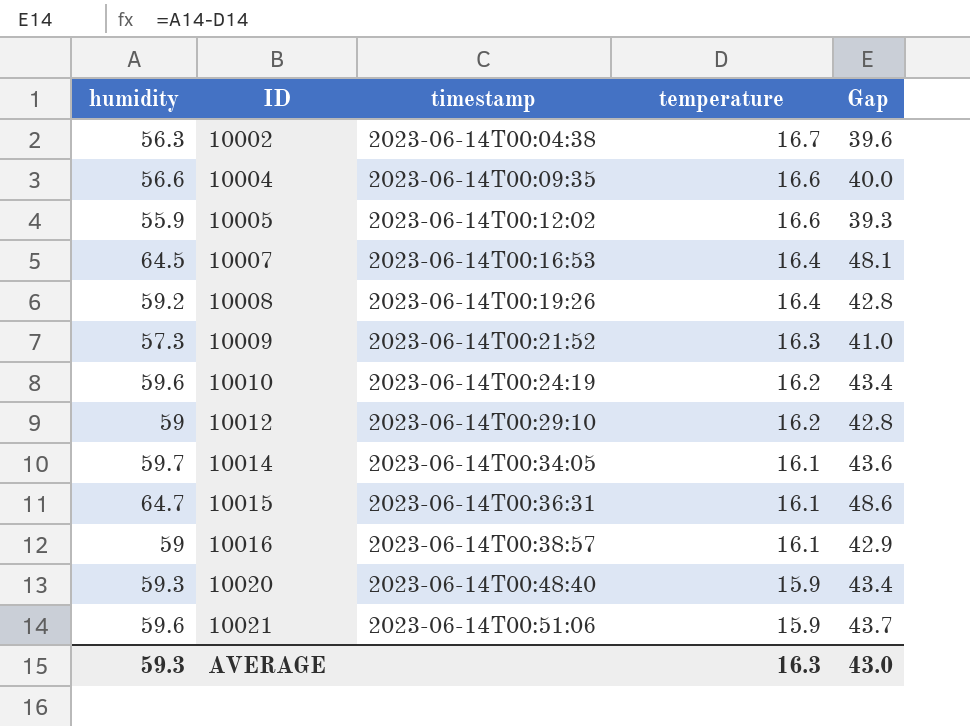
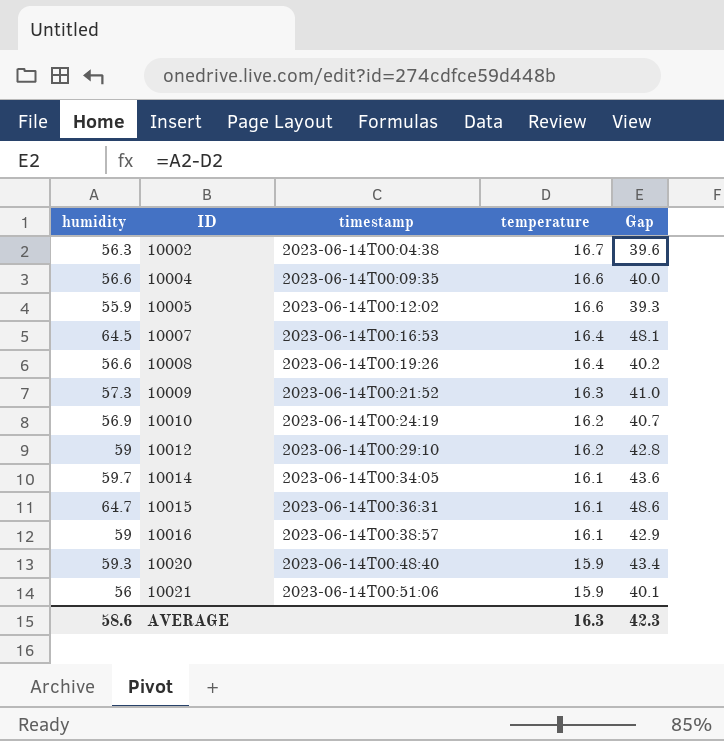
10008 | humidity: 59.2 -> 56.6
10008 | Gap: 42.8 -> 40.2
10010 | humidity: 59.6 -> 56.9
10010 | Gap: 43.4 -> 40.7
10021 | humidity: 59.6 -> 56
10021 | Gap: 43.7 -> 40.1
AVERAGE | humidity: 59.3 -> 58.6
AVERAGE | Gap: 43.0 -> 42.3

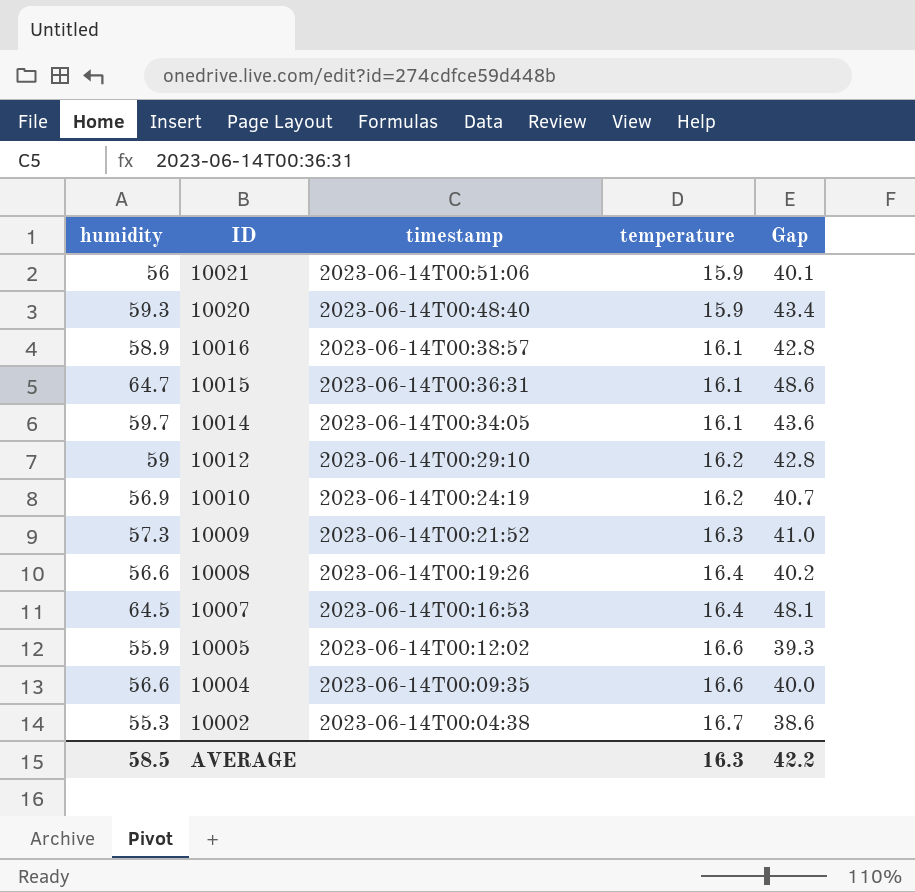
row order: ID ascending -> ID descending
10016 | humidity: 59 -> 58.9
10016 | Gap: 42.9 -> 42.8
10002 | humidity: 56.3 -> 55.3
10002 | Gap: 39.6 -> 38.6
AVERAGE | humidity: 58.6 -> 58.5
AVERAGE | Gap: 42.3 -> 42.2

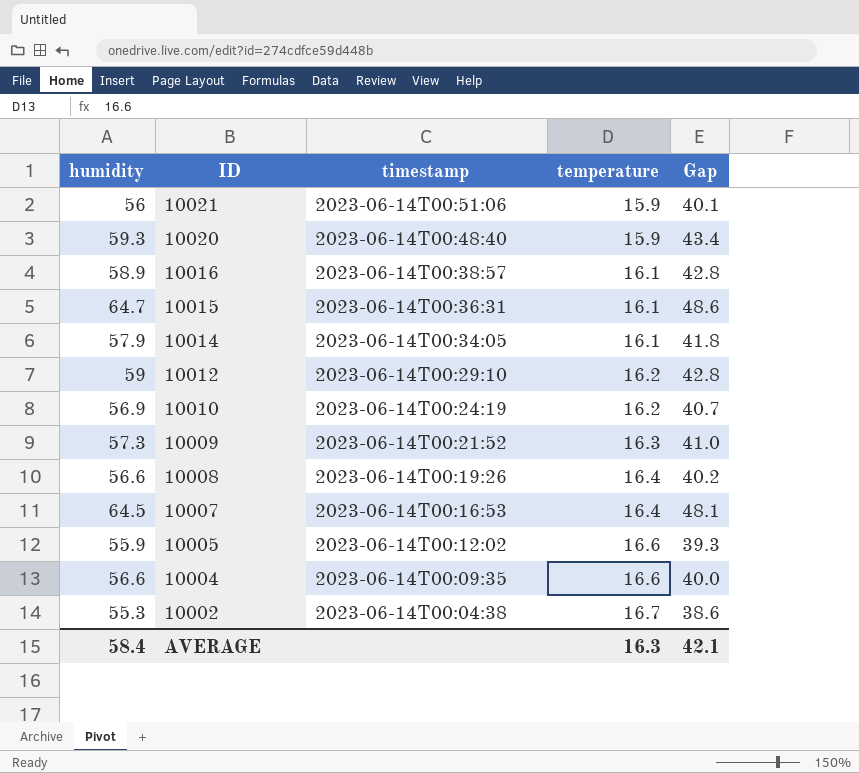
10014 | humidity: 59.7 -> 57.9
10014 | Gap: 43.6 -> 41.8
AVERAGE | humidity: 58.5 -> 58.4
AVERAGE | Gap: 42.2 -> 42.1

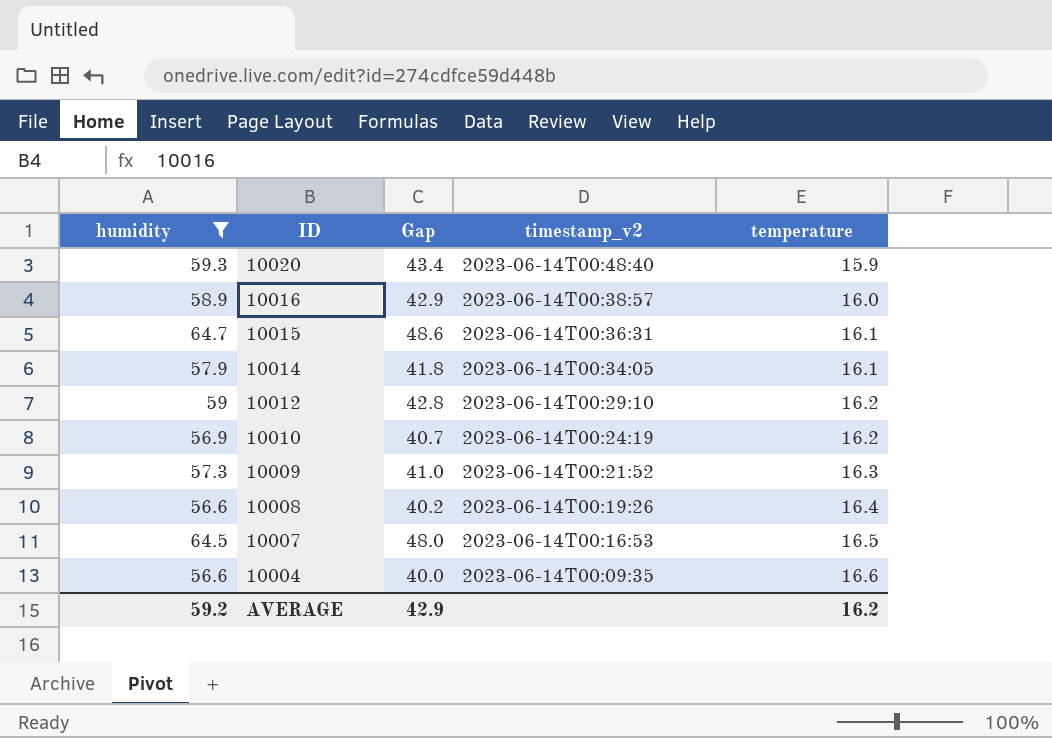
filter: none -> humidity >= 56.6
column Gap | position: 5 -> 3
column name: timestamp -> timestamp_v2
10016 | Gap: 42.8 -> 42.9
10016 | temperature: 16.1 -> 16.0
10007 | Gap: 48.1 -> 48.0
10007 | temperature: 16.4 -> 16.5
AVERAGE | humidity: 58.4 -> 59.2
AVERAGE | Gap: 42.1 -> 42.9
AVERAGE | temperature: 16.3 -> 16.2

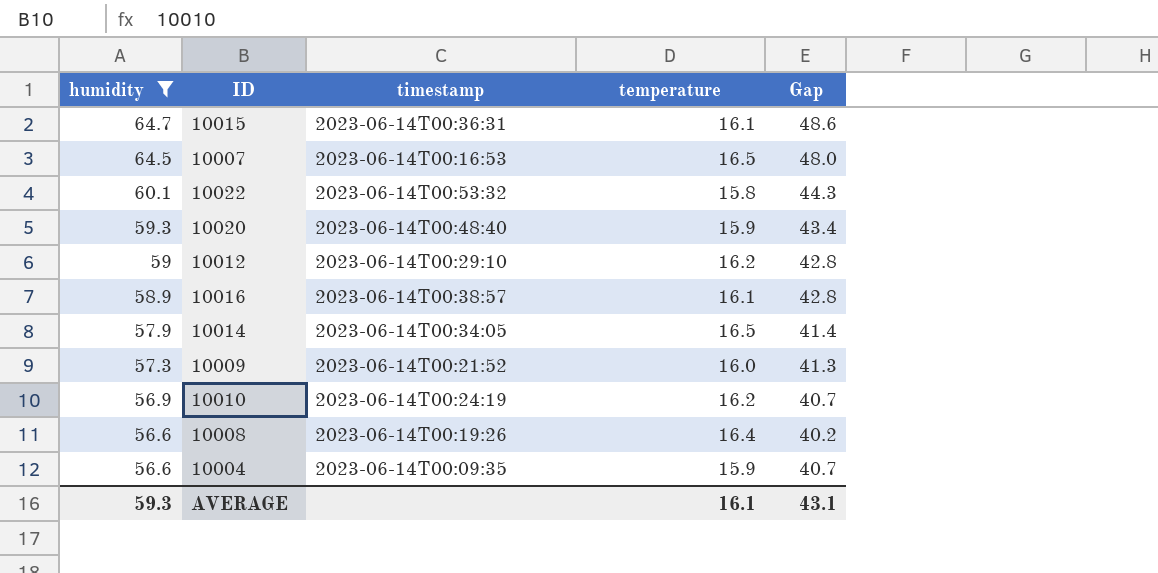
row order: ID descending -> humidity descending
column name: timestamp_v2 -> timestamp
column Gap | position: 3 -> 5
row 10022: none -> 60.1 | 2023-06-14T00:53:32 | 15.8 | 44.3
10016 | temperature: 16.0 -> 16.1
10016 | Gap: 42.9 -> 42.8
10014 | temperature: 16.1 -> 16.5
10014 | Gap: 41.8 -> 41.4
10009 | temperature: 16.3 -> 16.0
10009 | Gap: 41.0 -> 41.3
10004 | temperature: 16.6 -> 15.9
10004 | Gap: 40.0 -> 40.7
AVERAGE | humidity: 59.2 -> 59.3
AVERAGE | temperature: 16.2 -> 16.1
AVERAGE | Gap: 42.9 -> 43.1

